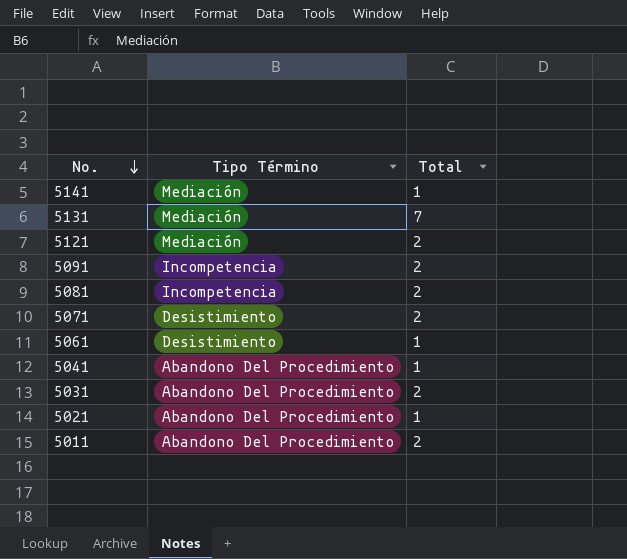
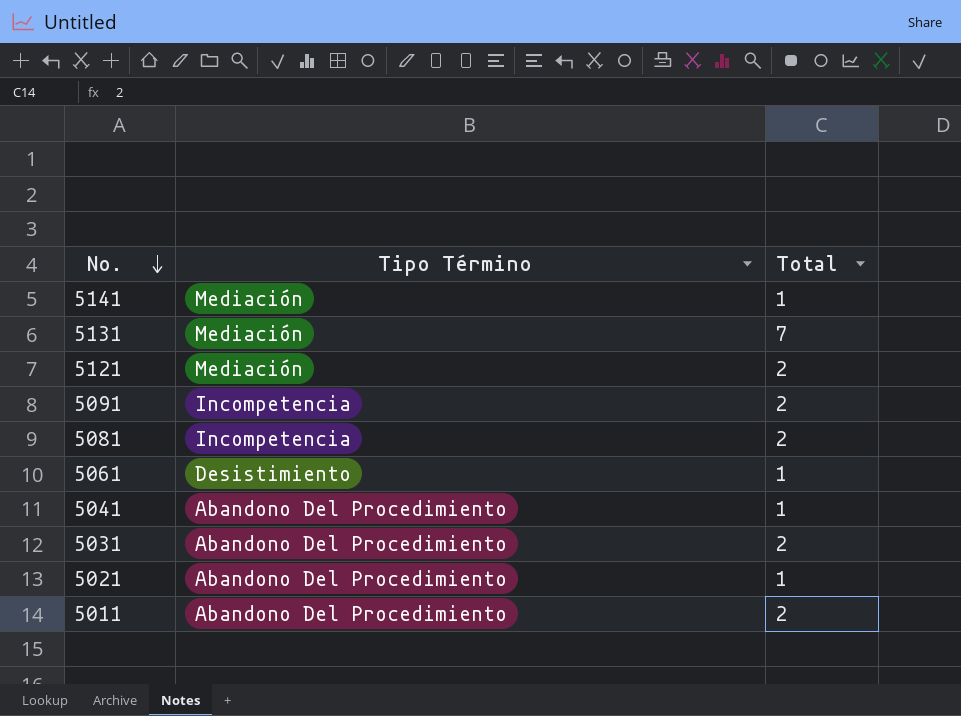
row 5071: Desistimiento | 2 -> none

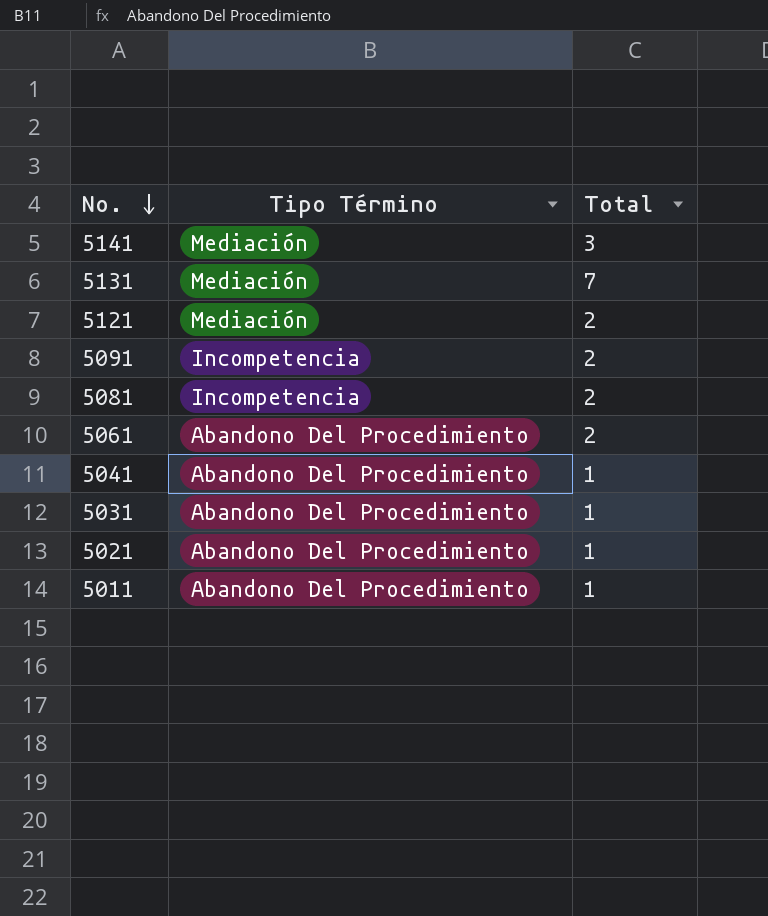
5141 | Total: 1 -> 3
5061 | Tipo Término: Desistimiento -> Abandono Del Procedimiento
5061 | Total: 1 -> 2
5031 | Total: 2 -> 1
5011 | Total: 2 -> 1

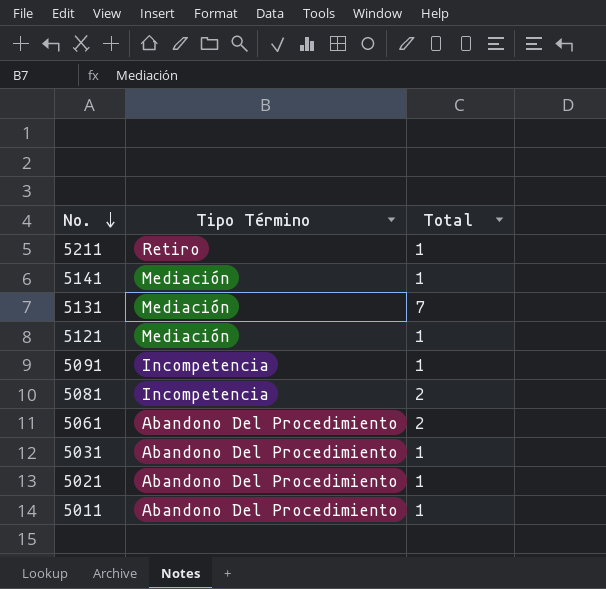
row 5041: Abandono Del Procedimiento | 1 -> none
row 5211: none -> Retiro | 1
5141 | Total: 3 -> 1
5121 | Total: 2 -> 1
5091 | Total: 2 -> 1

